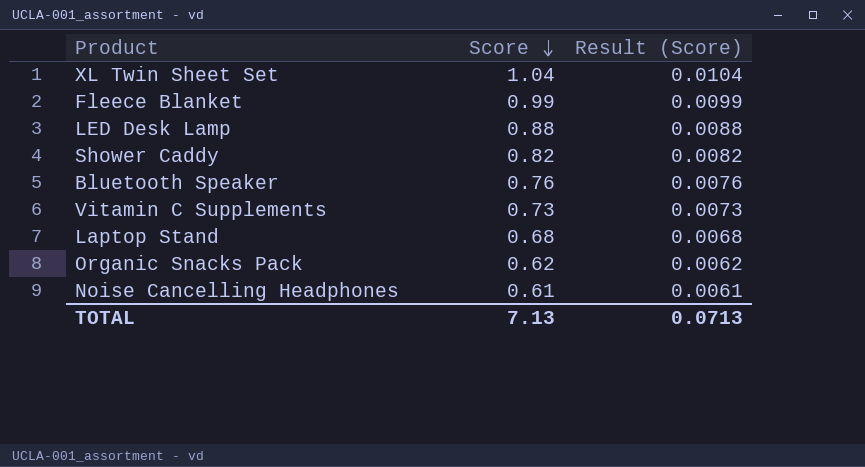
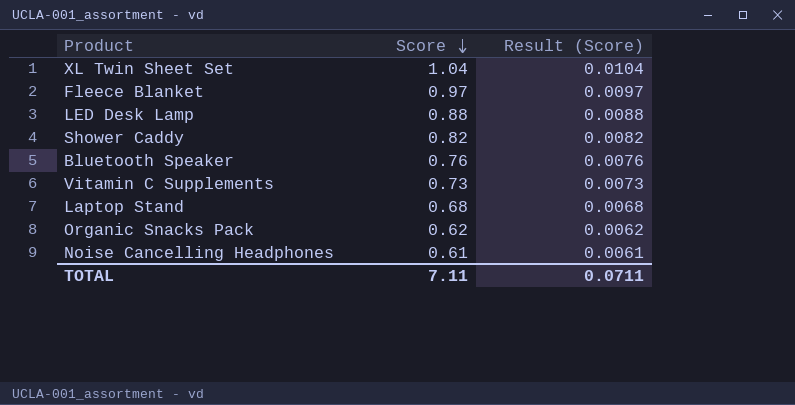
Fleece Blanket | Score: 0.99 -> 0.97
Fleece Blanket | Result (Score): 0.0099 -> 0.0097
TOTAL | Score: 7.13 -> 7.11
TOTAL | Result (Score): 0.0713 -> 0.0711

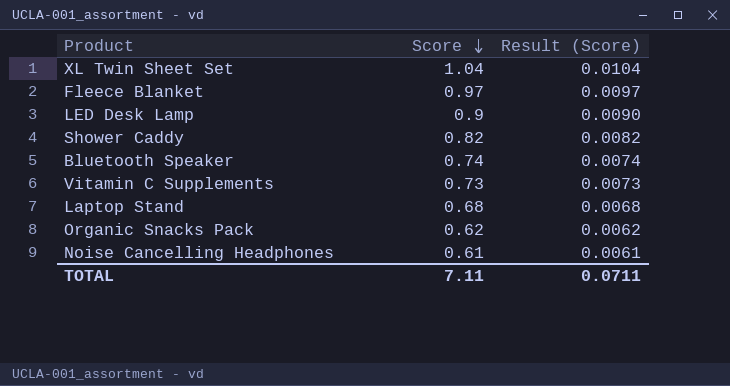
LED Desk Lamp | Score: 0.88 -> 0.9
LED Desk Lamp | Result (Score): 0.0088 -> 0.0090
Bluetooth Speaker | Score: 0.76 -> 0.74
Bluetooth Speaker | Result (Score): 0.0076 -> 0.0074

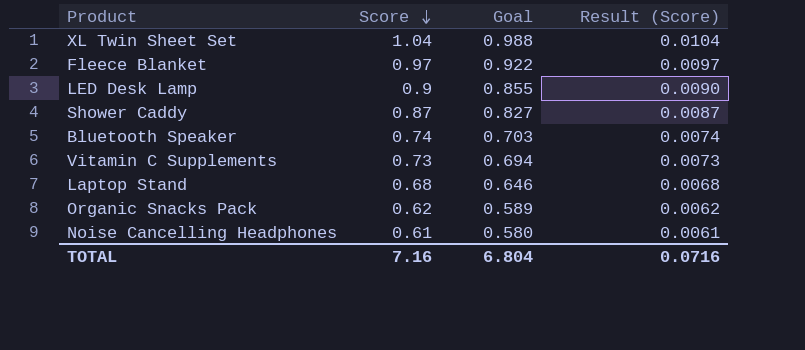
column Goal | formula: none -> [Score] * 0.95
Shower Caddy | Score: 0.82 -> 0.87
Shower Caddy | Result (Score): 0.0082 -> 0.0087
TOTAL | Score: 7.11 -> 7.16
TOTAL | Result (Score): 0.0711 -> 0.0716

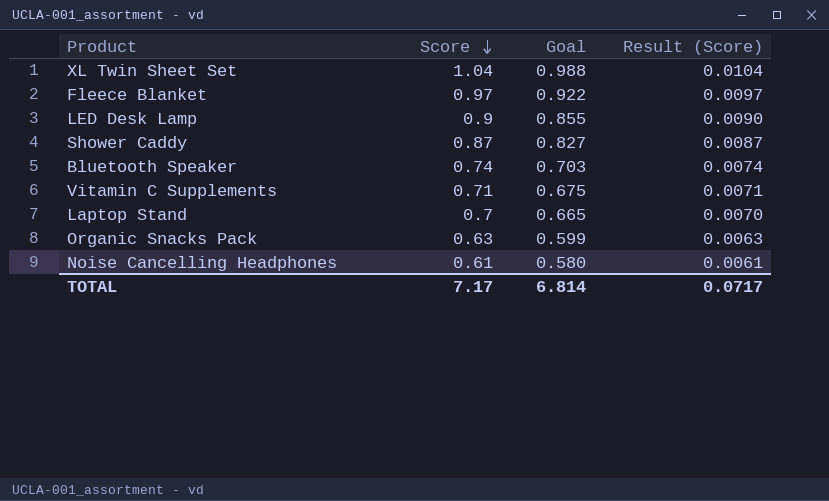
Vitamin C Supplements | Score: 0.73 -> 0.71
Vitamin C Supplements | Goal: 0.694 -> 0.675
Vitamin C Supplements | Result (Score): 0.0073 -> 0.0071
Laptop Stand | Score: 0.68 -> 0.7
Laptop Stand | Goal: 0.646 -> 0.665
Laptop Stand | Result (Score): 0.0068 -> 0.0070
Organic Snacks Pack | Score: 0.62 -> 0.63
Organic Snacks Pack | Goal: 0.589 -> 0.599
Organic Snacks Pack | Result (Score): 0.0062 -> 0.0063
TOTAL | Score: 7.16 -> 7.17
TOTAL | Goal: 6.804 -> 6.814
TOTAL | Result (Score): 0.0716 -> 0.0717

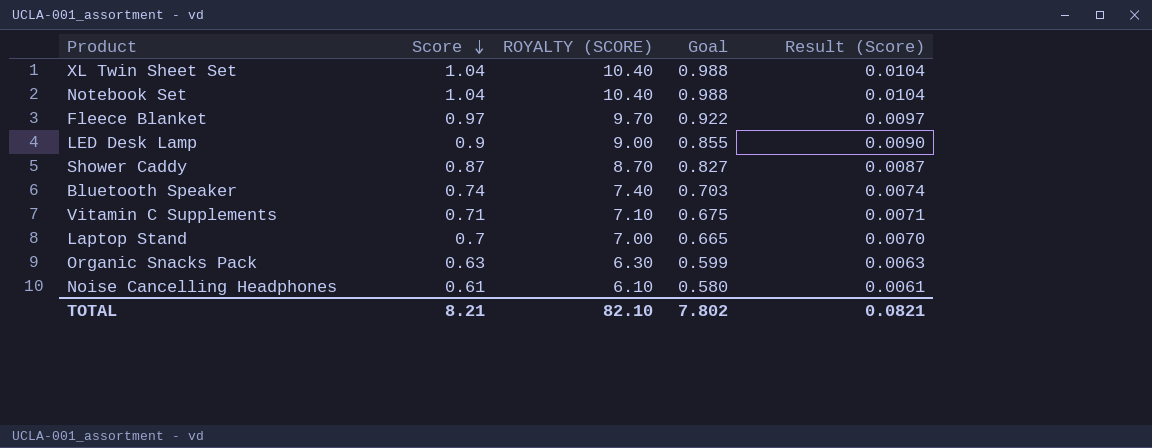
column ROYALTY (SCORE) | formula: none -> [Score] * 10
row Notebook Set: none -> 1.04 | 10.40 | 0.988 | 0.0104
TOTAL | Score: 7.17 -> 8.21
TOTAL | Goal: 6.814 -> 7.802
TOTAL | Result (Score): 0.0717 -> 0.0821

